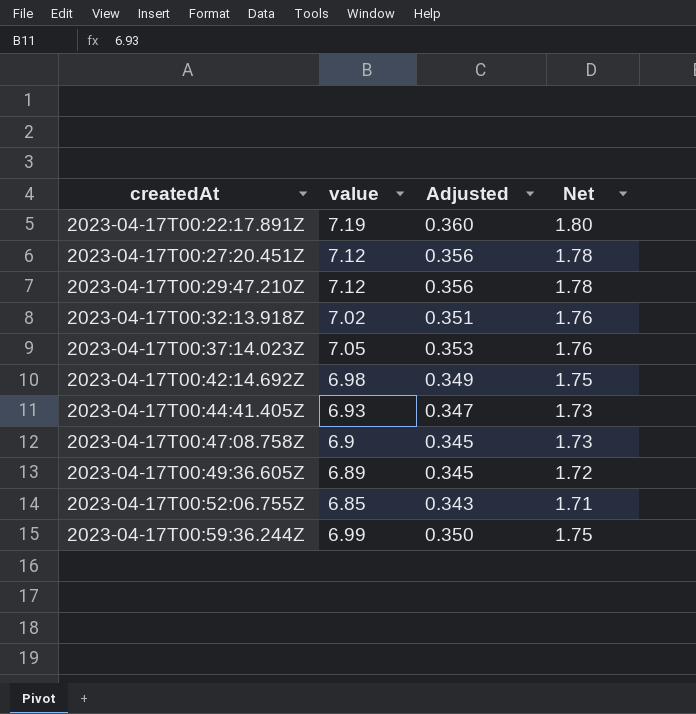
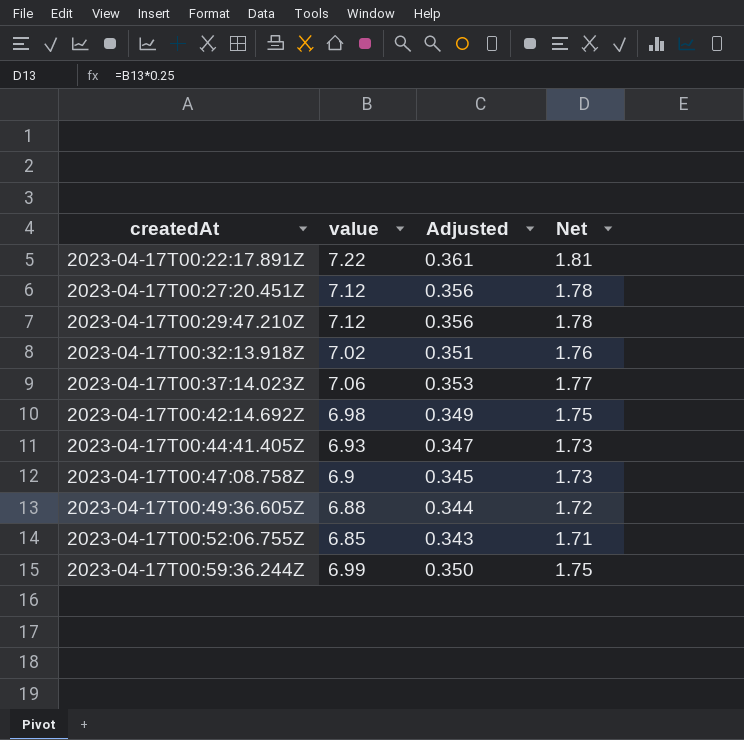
2023-04-17T00:22:17.891Z | value: 7.19 -> 7.22
2023-04-17T00:22:17.891Z | Adjusted: 0.360 -> 0.361
2023-04-17T00:22:17.891Z | Net: 1.80 -> 1.81
2023-04-17T00:37:14.023Z | value: 7.05 -> 7.06
2023-04-17T00:37:14.023Z | Net: 1.76 -> 1.77
2023-04-17T00:49:36.605Z | value: 6.89 -> 6.88
2023-04-17T00:49:36.605Z | Adjusted: 0.345 -> 0.344

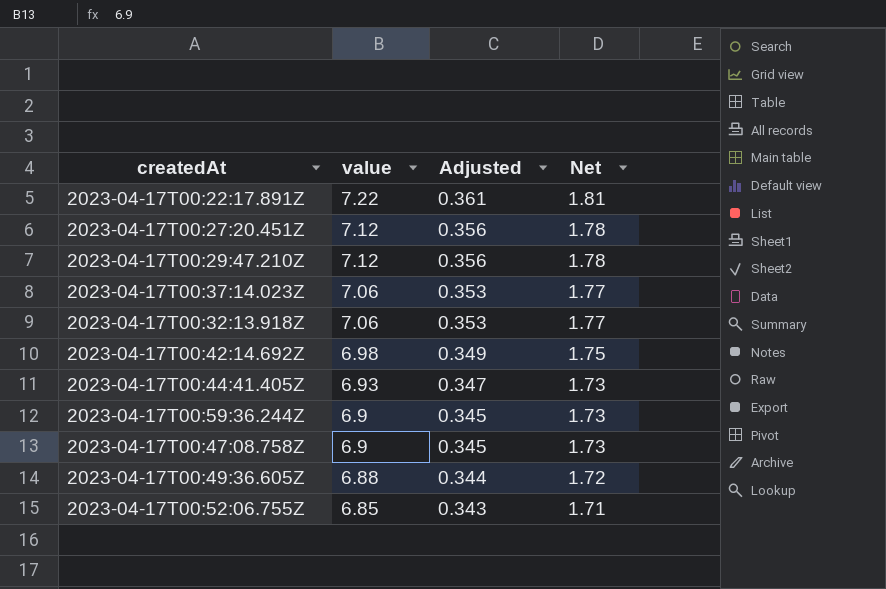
row order: createdAt ascending -> value descending
2023-04-17T00:32:13.918Z | value: 7.02 -> 7.06
2023-04-17T00:32:13.918Z | Adjusted: 0.351 -> 0.353
2023-04-17T00:32:13.918Z | Net: 1.76 -> 1.77
2023-04-17T00:59:36.244Z | value: 6.99 -> 6.9
2023-04-17T00:59:36.244Z | Adjusted: 0.350 -> 0.345
2023-04-17T00:59:36.244Z | Net: 1.75 -> 1.73

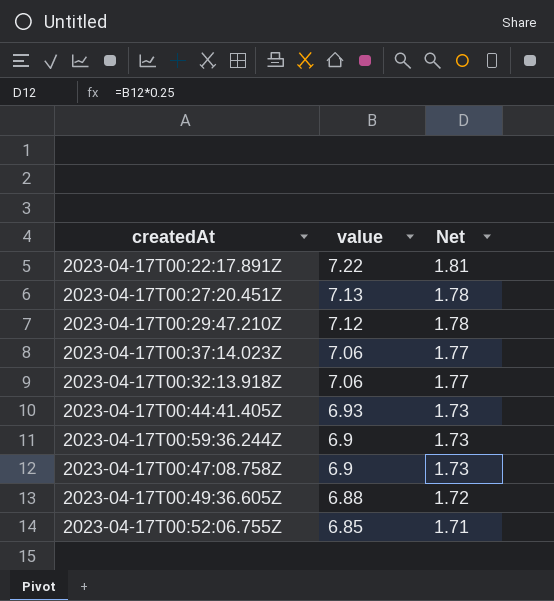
column Adjusted | formula: [value] * 0.05 -> none
row 2023-04-17T00:42:14.692Z: 6.98 | 0.349 | 1.75 -> none
2023-04-17T00:27:20.451Z | value: 7.12 -> 7.13

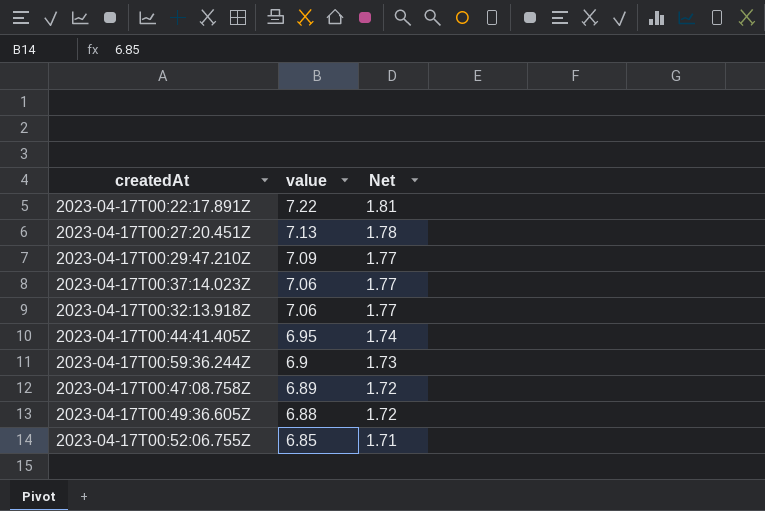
2023-04-17T00:29:47.210Z | value: 7.12 -> 7.09
2023-04-17T00:29:47.210Z | Net: 1.78 -> 1.77
2023-04-17T00:44:41.405Z | value: 6.93 -> 6.95
2023-04-17T00:44:41.405Z | Net: 1.73 -> 1.74
2023-04-17T00:47:08.758Z | value: 6.9 -> 6.89
2023-04-17T00:47:08.758Z | Net: 1.73 -> 1.72

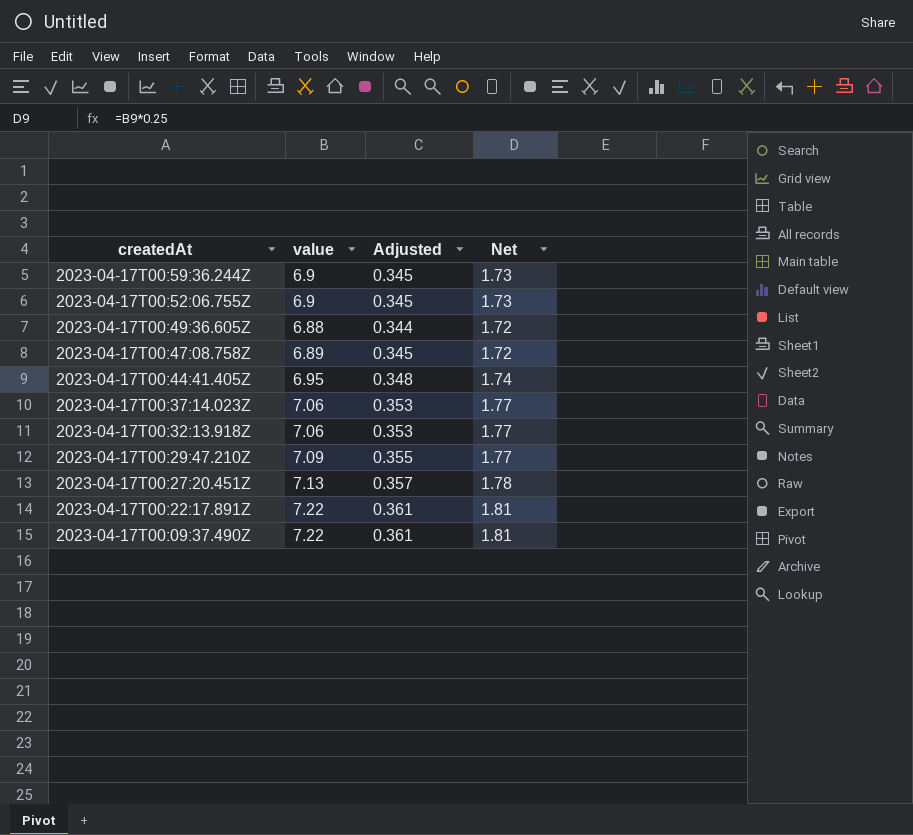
row order: value descending -> createdAt descending
column Adjusted | formula: none -> [value] * 0.05
2023-04-17T00:52:06.755Z | value: 6.85 -> 6.9
2023-04-17T00:52:06.755Z | Net: 1.71 -> 1.73
row 2023-04-17T00:09:37.490Z: none -> 7.22 | 0.361 | 1.81

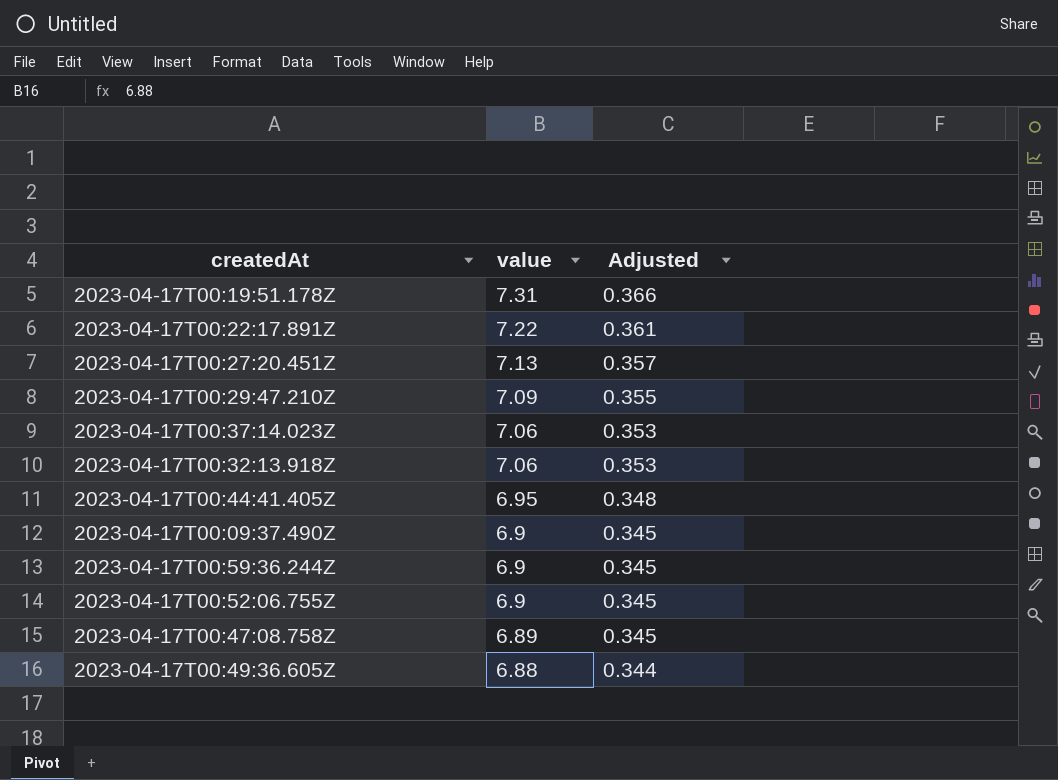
row order: createdAt descending -> value descending
column Net | formula: [value] * 0.25 -> none
row 2023-04-17T00:19:51.178Z: none -> 7.31 | 0.366
2023-04-17T00:09:37.490Z | value: 7.22 -> 6.9
2023-04-17T00:09:37.490Z | Adjusted: 0.361 -> 0.345

